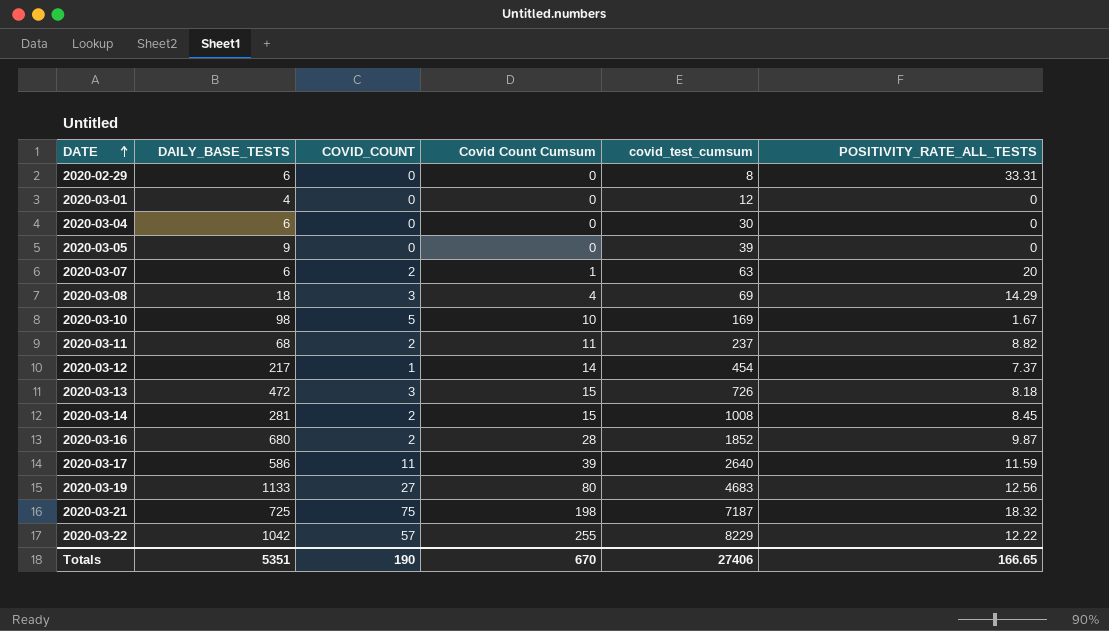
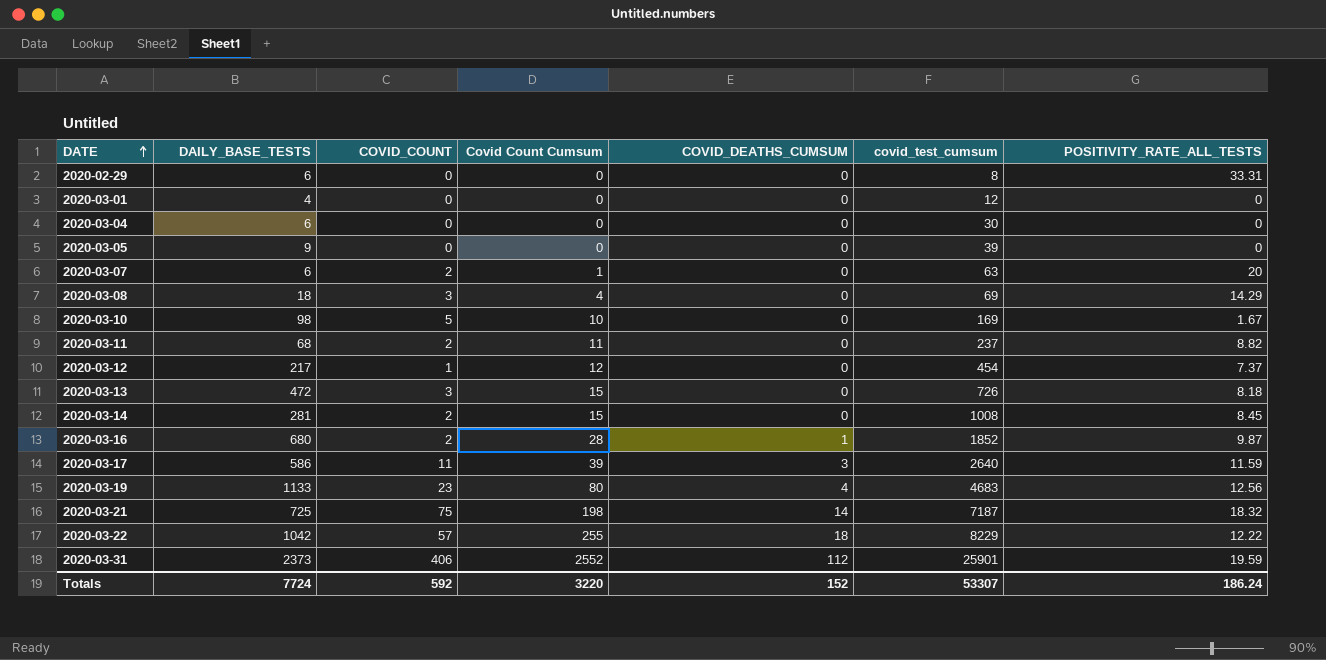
column COVID_DEATHS_CUMSUM | position: none -> 5
2020-03-12 | Covid Count Cumsum: 14 -> 12
2020-03-19 | COVID_COUNT: 27 -> 23
row 2020-03-31: none -> 2373 | 406 | 2552 | 112 | 25901 | 19.59
Totals | DAILY_BASE_TESTS: 5351 -> 7724
Totals | COVID_COUNT: 190 -> 592
Totals | Covid Count Cumsum: 670 -> 3220
Totals | covid_test_cumsum: 27406 -> 53307
Totals | POSITIVITY_RATE_ALL_TESTS: 166.65 -> 186.24

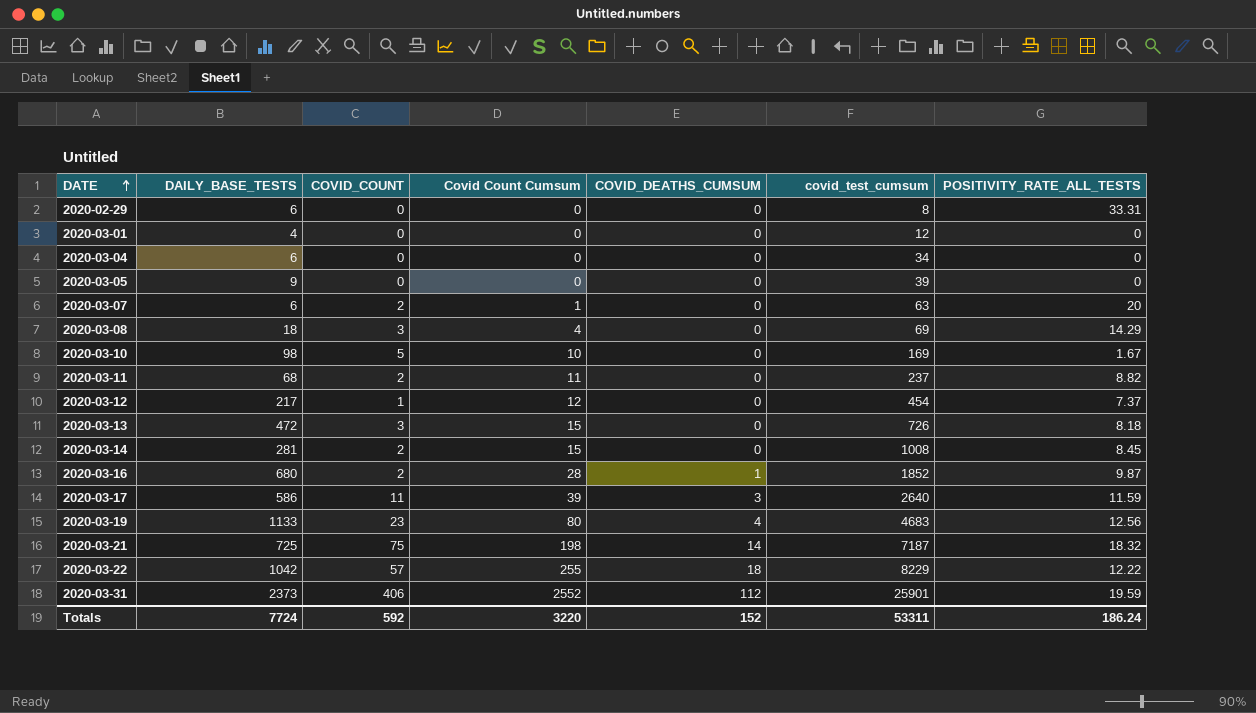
2020-03-04 | covid_test_cumsum: 30 -> 34
Totals | covid_test_cumsum: 53307 -> 53311

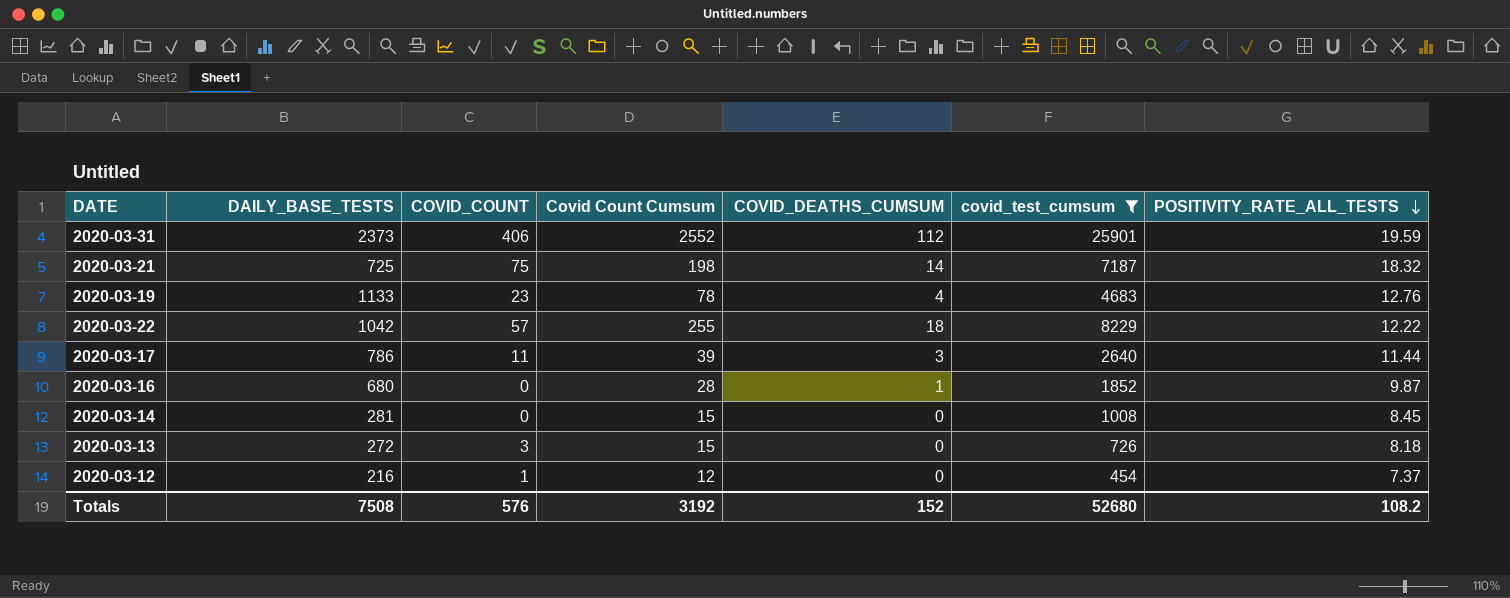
filter: none -> covid_test_cumsum >= 454
row order: DATE ascending -> POSITIVITY_RATE_ALL_TESTS descending
2020-03-19 | Covid Count Cumsum: 80 -> 78
2020-03-19 | POSITIVITY_RATE_ALL_TESTS: 12.56 -> 12.76
2020-03-17 | DAILY_BASE_TESTS: 586 -> 786
2020-03-17 | POSITIVITY_RATE_ALL_TESTS: 11.59 -> 11.44
2020-03-16 | COVID_COUNT: 2 -> 0
2020-03-14 | COVID_COUNT: 2 -> 0
2020-03-13 | DAILY_BASE_TESTS: 472 -> 272
2020-03-12 | DAILY_BASE_TESTS: 217 -> 216
Totals | DAILY_BASE_TESTS: 7724 -> 7508
Totals | COVID_COUNT: 592 -> 576
Totals | Covid Count Cumsum: 3220 -> 3192
Totals | covid_test_cumsum: 53311 -> 52680
Totals | POSITIVITY_RATE_ALL_TESTS: 186.24 -> 108.2

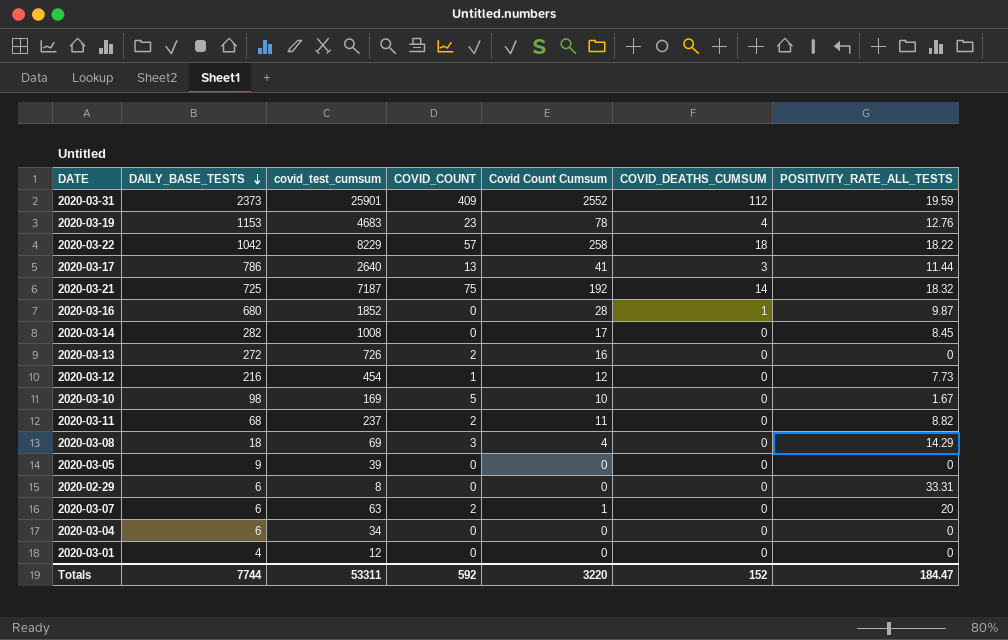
filter: covid_test_cumsum >= 454 -> none
row order: POSITIVITY_RATE_ALL_TESTS descending -> DAILY_BASE_TESTS descending
column covid_test_cumsum | position: 6 -> 3
2020-03-31 | COVID_COUNT: 406 -> 409
2020-03-19 | DAILY_BASE_TESTS: 1133 -> 1153
2020-03-22 | Covid Count Cumsum: 255 -> 258
2020-03-22 | POSITIVITY_RATE_ALL_TESTS: 12.22 -> 18.22
2020-03-17 | COVID_COUNT: 11 -> 13
2020-03-17 | Covid Count Cumsum: 39 -> 41
2020-03-21 | Covid Count Cumsum: 198 -> 192
2020-03-14 | DAILY_BASE_TESTS: 281 -> 282
2020-03-14 | Covid Count Cumsum: 15 -> 17
2020-03-13 | COVID_COUNT: 3 -> 2
2020-03-13 | Covid Count Cumsum: 15 -> 16
2020-03-13 | POSITIVITY_RATE_ALL_TESTS: 8.18 -> 0
2020-03-12 | POSITIVITY_RATE_ALL_TESTS: 7.37 -> 7.73
Totals | DAILY_BASE_TESTS: 7508 -> 7744
Totals | covid_test_cumsum: 52680 -> 53311
Totals | COVID_COUNT: 576 -> 592
Totals | Covid Count Cumsum: 3192 -> 3220
Totals | POSITIVITY_RATE_ALL_TESTS: 108.2 -> 184.47

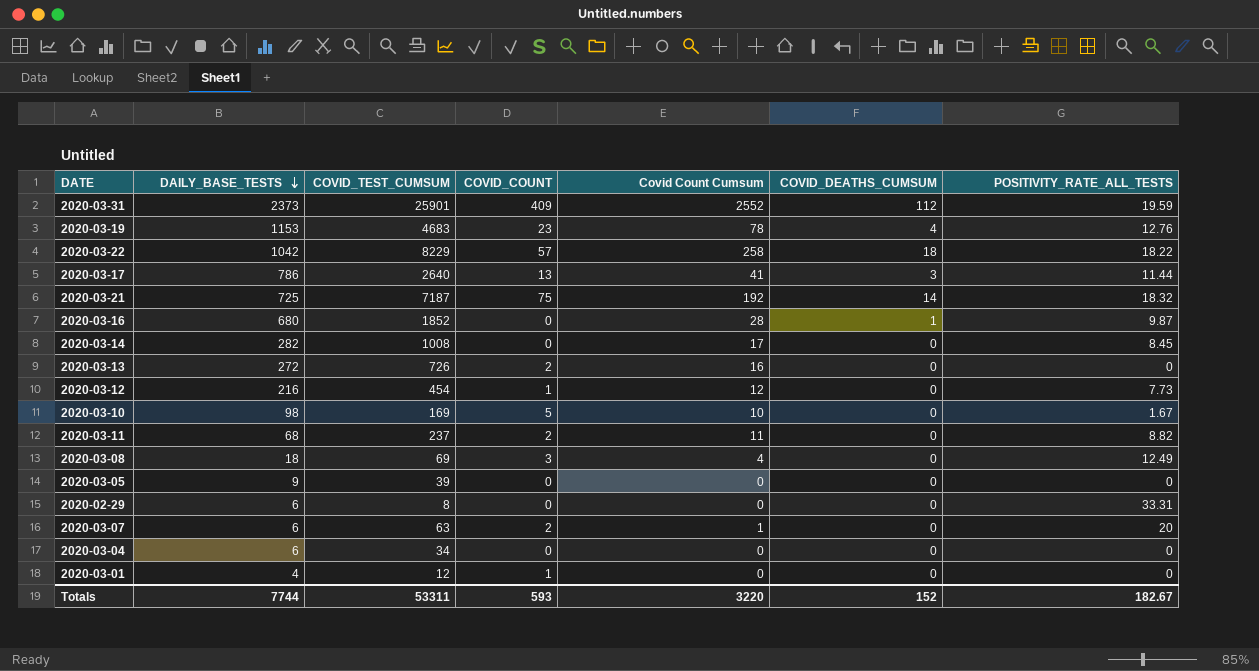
column name: covid_test_cumsum -> COVID_TEST_CUMSUM
2020-03-08 | POSITIVITY_RATE_ALL_TESTS: 14.29 -> 12.49
2020-03-01 | COVID_COUNT: 0 -> 1
Totals | COVID_COUNT: 592 -> 593
Totals | POSITIVITY_RATE_ALL_TESTS: 184.47 -> 182.67

